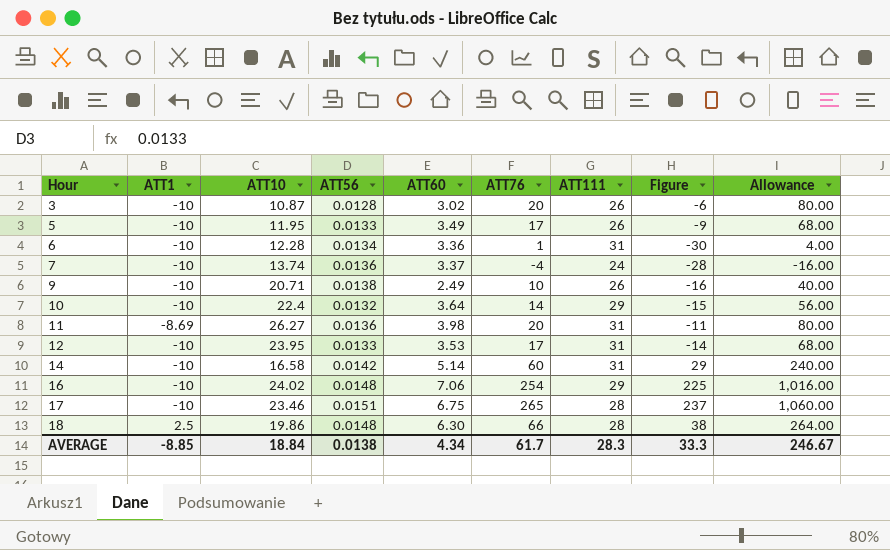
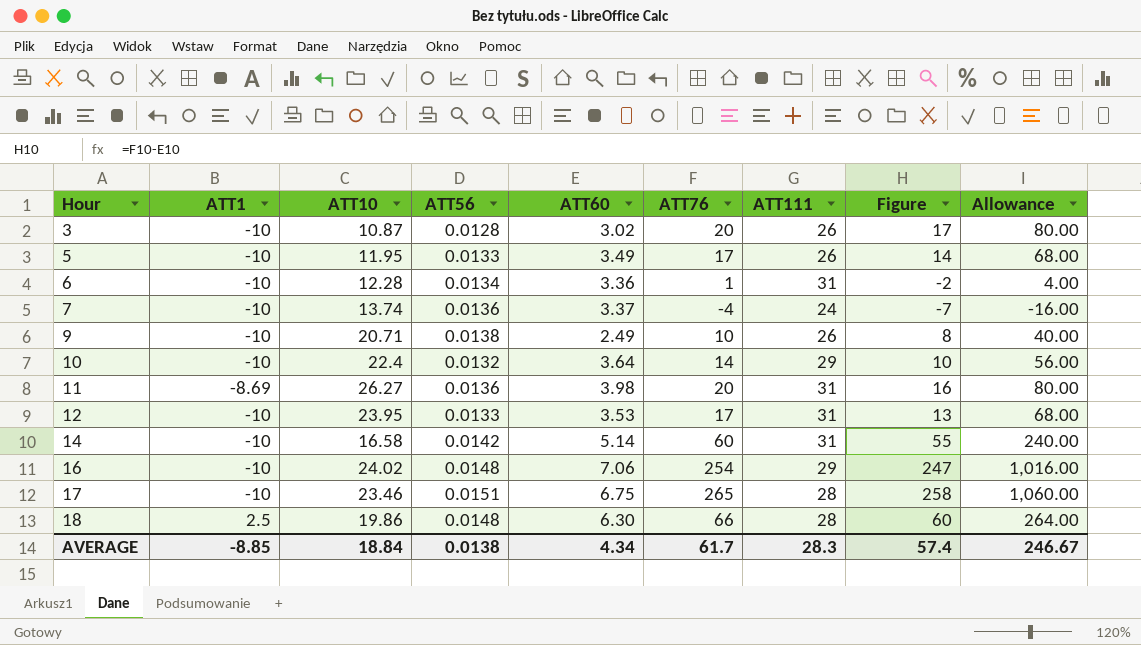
column Figure | formula: [ATT76] - [ATT111] -> [ATT76] - [ATT60]
AVERAGE | Figure: 33.3 -> 57.4

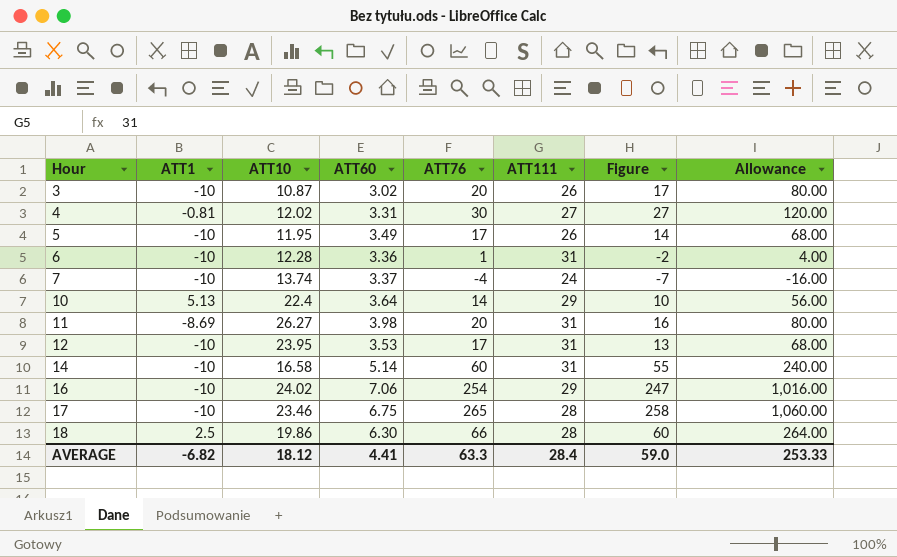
column ATT56 | position: 4 -> none
row 9: -10 | 20.71 | 0.0138 | 2.49 | 10 | 26 | 8 | 40.00 -> none
row 4: none -> -0.81 | 12.02 | 3.31 | 30 | 27 | 27 | 120.00
10 | ATT1: -10 -> 5.13
AVERAGE | ATT1: -8.85 -> -6.82
AVERAGE | ATT10: 18.84 -> 18.12
AVERAGE | ATT60: 4.34 -> 4.41
AVERAGE | ATT76: 61.7 -> 63.3
AVERAGE | ATT111: 28.3 -> 28.4
AVERAGE | Figure: 57.4 -> 59.0
AVERAGE | Allowance: 246.67 -> 253.33

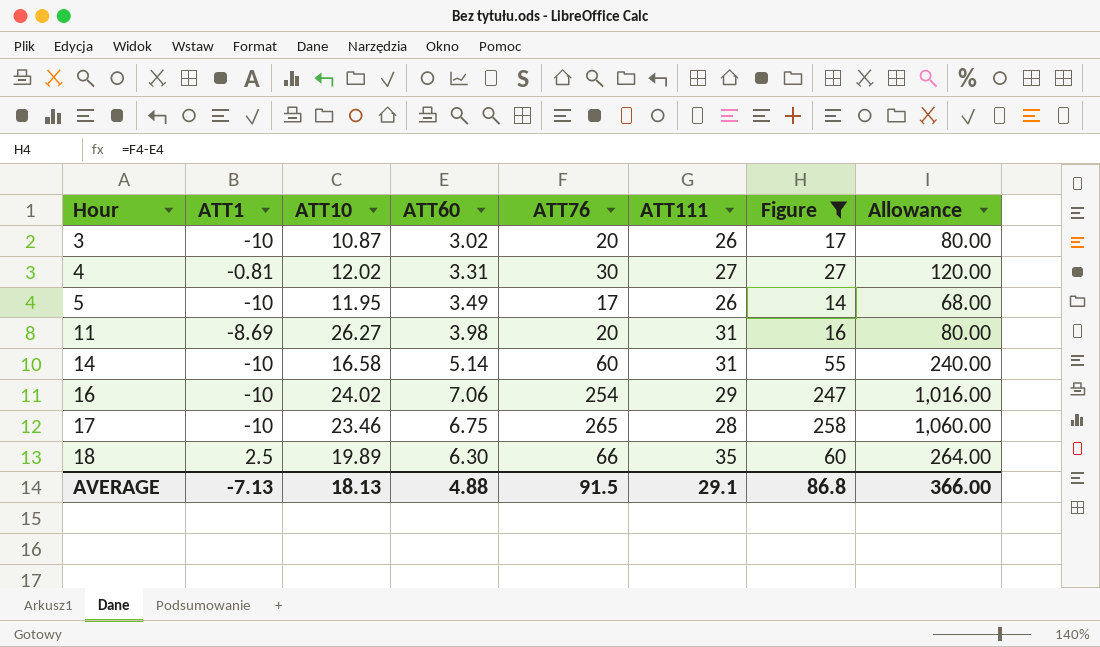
filter: none -> Figure >= 14
18 | ATT10: 19.86 -> 19.89
18 | ATT111: 28 -> 35
AVERAGE | ATT1: -6.82 -> -7.13
AVERAGE | ATT10: 18.12 -> 18.13
AVERAGE | ATT60: 4.41 -> 4.88
AVERAGE | ATT76: 63.3 -> 91.5
AVERAGE | ATT111: 28.4 -> 29.1
AVERAGE | Figure: 59.0 -> 86.8
AVERAGE | Allowance: 253.33 -> 366.00

